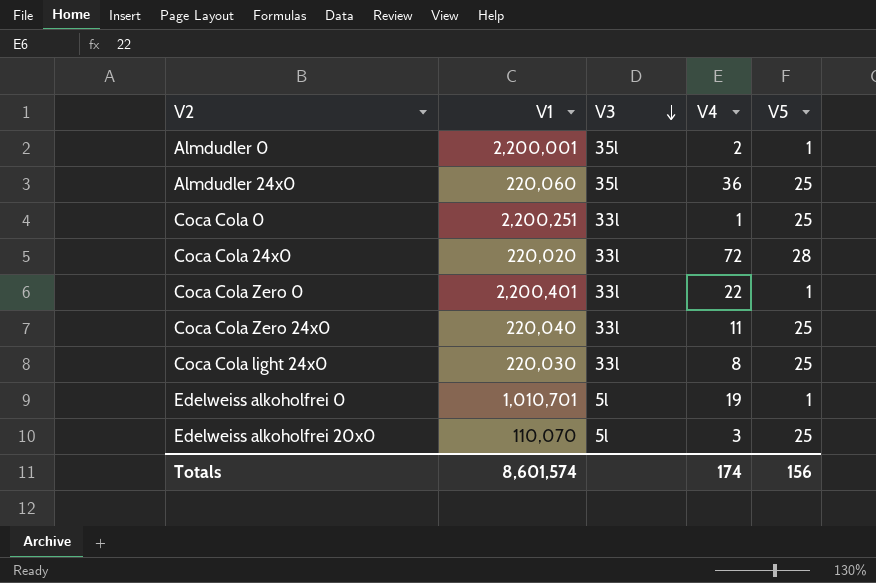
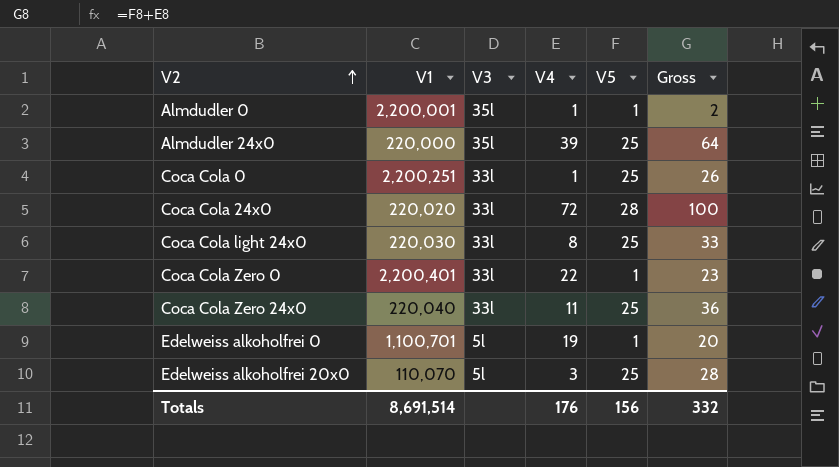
row order: V3 descending -> V2 ascending
column Gross | formula: none -> [V4] + [V5]
Almdudler 0 | V4: 2 -> 1
Almdudler 24x0 | V1: 220,060 -> 220,000
Almdudler 24x0 | V4: 36 -> 39
Edelweiss alkoholfrei 0 | V1: 1,010,701 -> 1,100,701
Totals | V1: 8,601,574 -> 8,691,514
Totals | V4: 174 -> 176

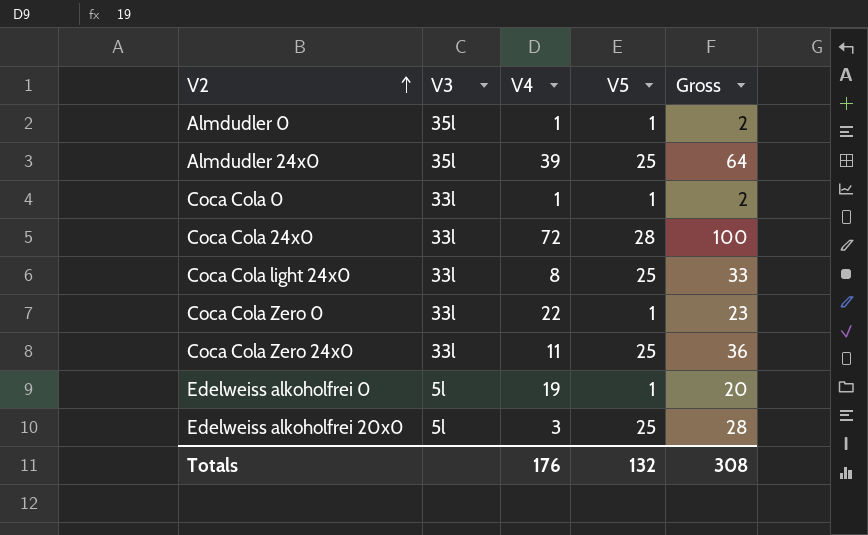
column V1 | position: 2 -> none
Coca Cola 0 | V5: 25 -> 1
Coca Cola 0 | Gross: 26 -> 2
Totals | V5: 156 -> 132
Totals | Gross: 332 -> 308

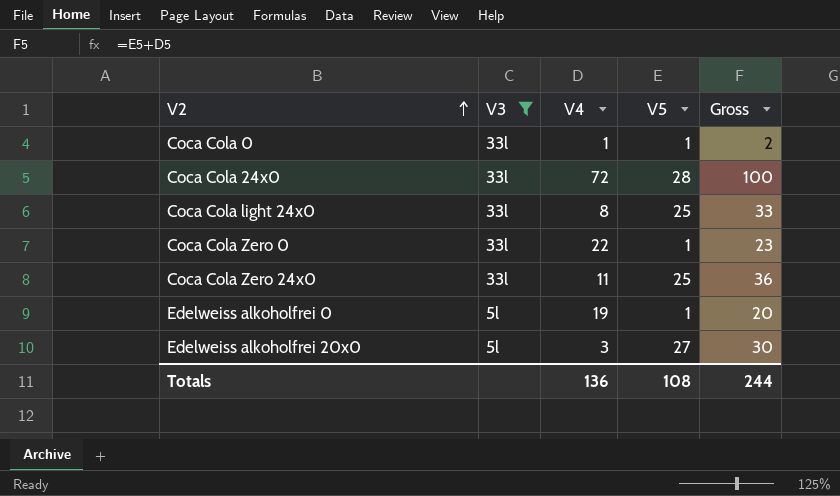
filter: none -> V3 != 35l
Edelweiss alkoholfrei 20x0 | V5: 25 -> 27
Edelweiss alkoholfrei 20x0 | Gross: 28 -> 30
Totals | V4: 176 -> 136
Totals | V5: 132 -> 108
Totals | Gross: 308 -> 244

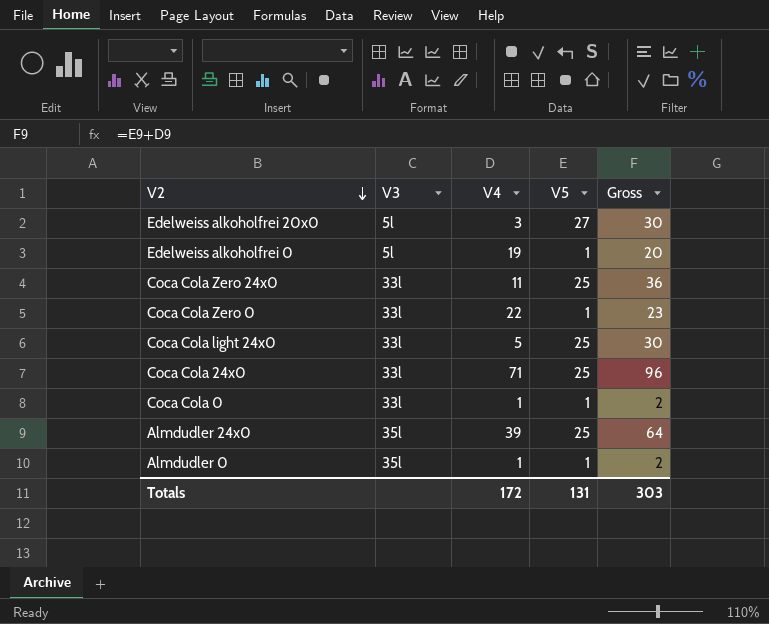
filter: V3 != 35l -> none
row order: V2 ascending -> V2 descending
Coca Cola light 24x0 | V4: 8 -> 5
Coca Cola light 24x0 | Gross: 33 -> 30
Coca Cola 24x0 | V4: 72 -> 71
Coca Cola 24x0 | V5: 28 -> 25
Coca Cola 24x0 | Gross: 100 -> 96
Totals | V4: 136 -> 172
Totals | V5: 108 -> 131
Totals | Gross: 244 -> 303

